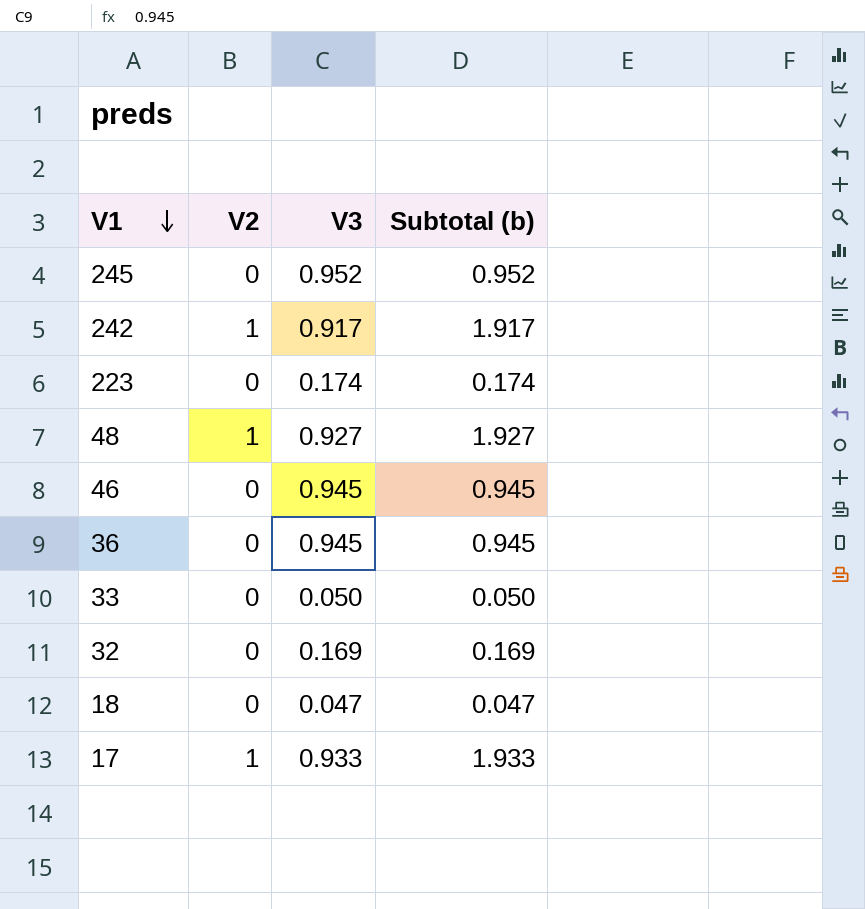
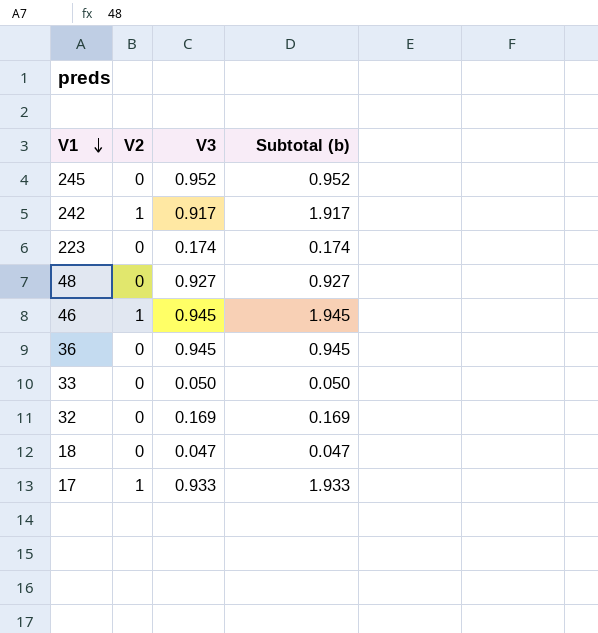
48 | V2: 1 -> 0
48 | Subtotal (b): 1.927 -> 0.927
46 | V2: 0 -> 1
46 | Subtotal (b): 0.945 -> 1.945

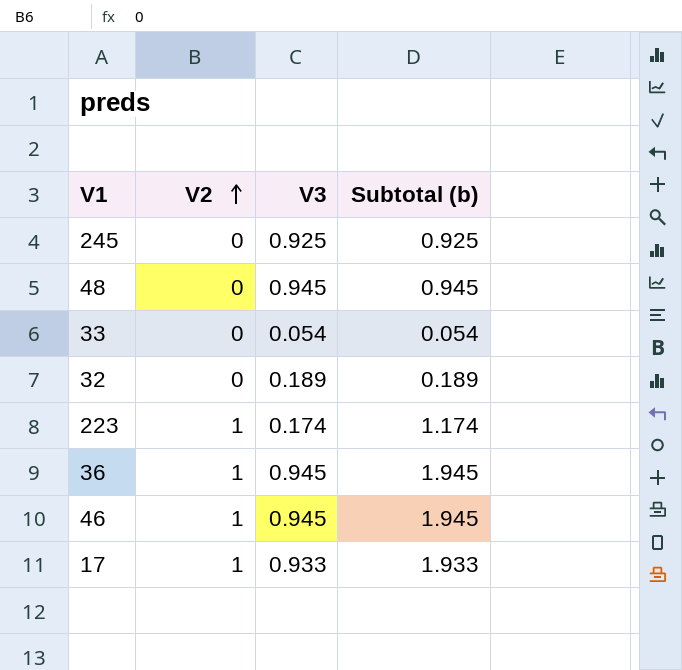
row order: V1 descending -> V2 ascending
row 242: 1 | 0.917 | 1.917 -> none
row 18: 0 | 0.047 | 0.047 -> none
245 | V3: 0.952 -> 0.925
245 | Subtotal (b): 0.952 -> 0.925
48 | V3: 0.927 -> 0.945
48 | Subtotal (b): 0.927 -> 0.945
33 | V3: 0.050 -> 0.054
33 | Subtotal (b): 0.050 -> 0.054
32 | V3: 0.169 -> 0.189
32 | Subtotal (b): 0.169 -> 0.189
223 | V2: 0 -> 1
223 | Subtotal (b): 0.174 -> 1.174
36 | V2: 0 -> 1
36 | Subtotal (b): 0.945 -> 1.945

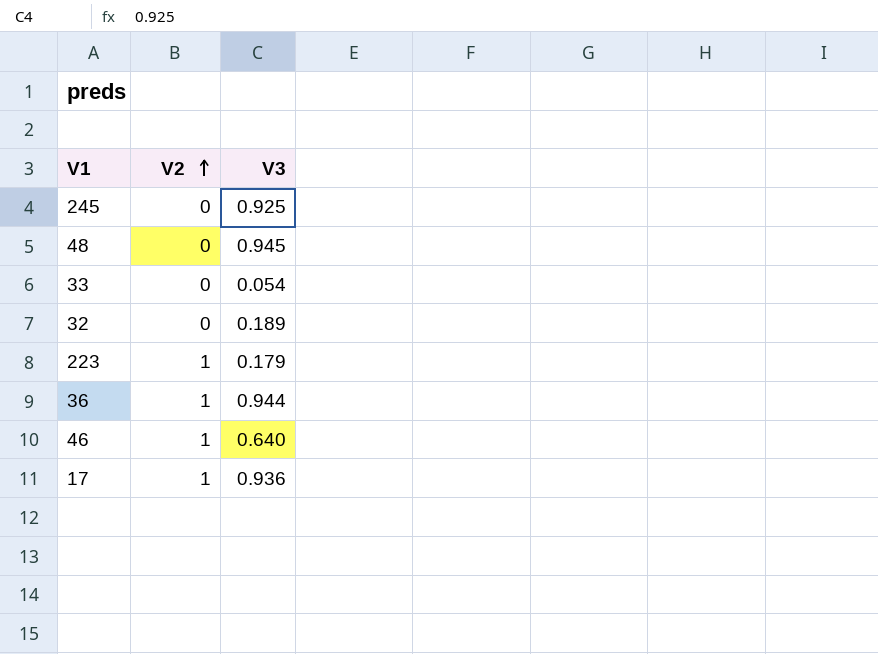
column Subtotal (b) | formula: [V2] + [V3] -> none
223 | V3: 0.174 -> 0.179
36 | V3: 0.945 -> 0.944
46 | V3: 0.945 -> 0.640
17 | V3: 0.933 -> 0.936

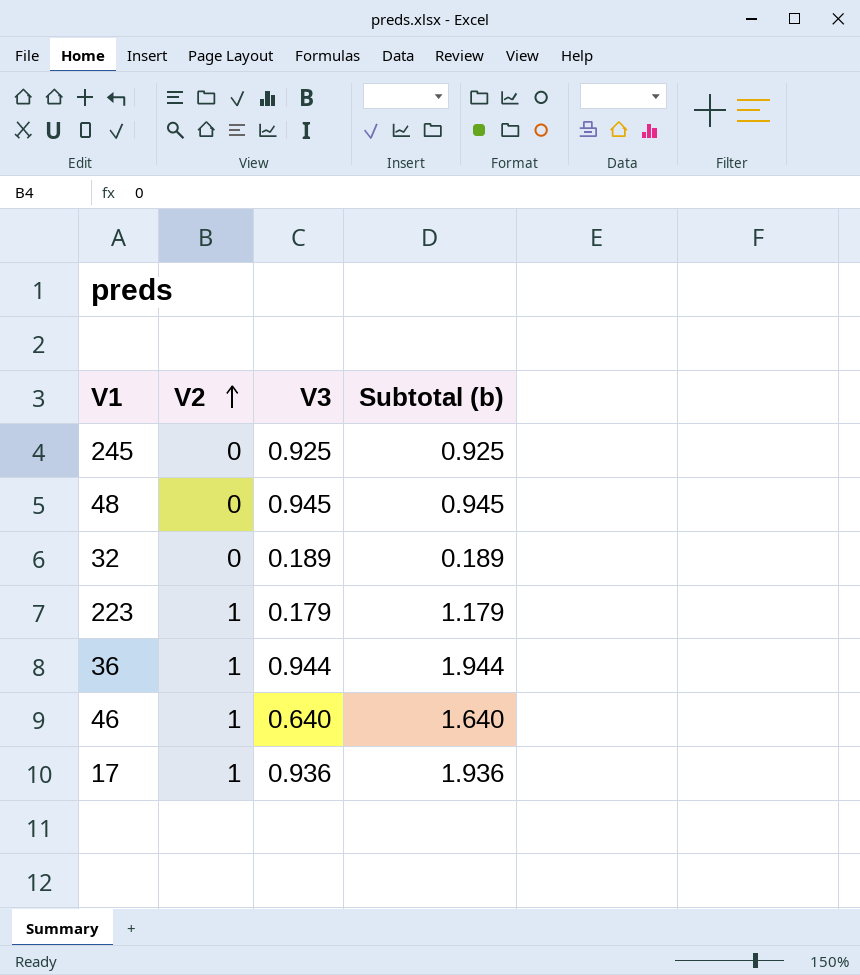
column Subtotal (b) | formula: none -> [V2] + [V3]
row 33: 0 | 0.054 -> none

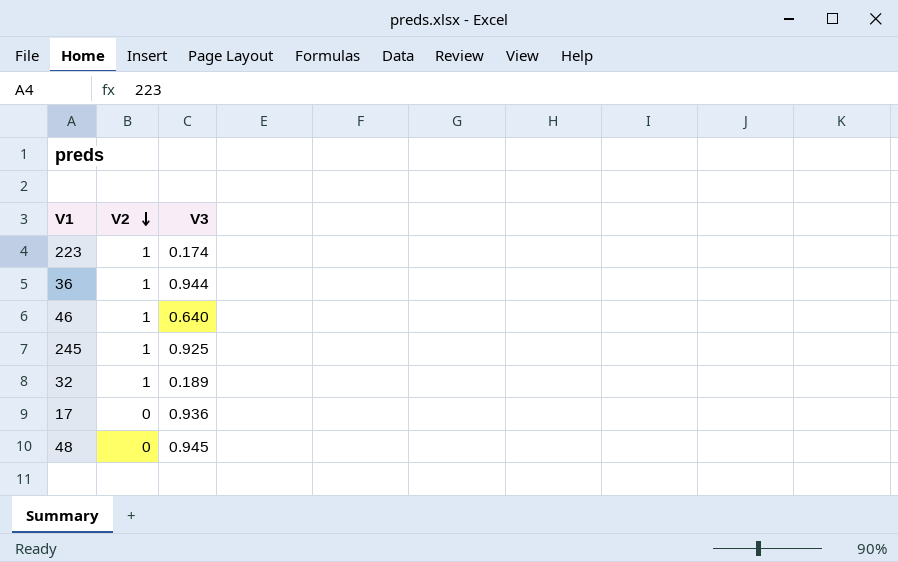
row order: V2 ascending -> V2 descending
column Subtotal (b) | formula: [V2] + [V3] -> none
223 | V3: 0.179 -> 0.174
245 | V2: 0 -> 1
32 | V2: 0 -> 1
17 | V2: 1 -> 0

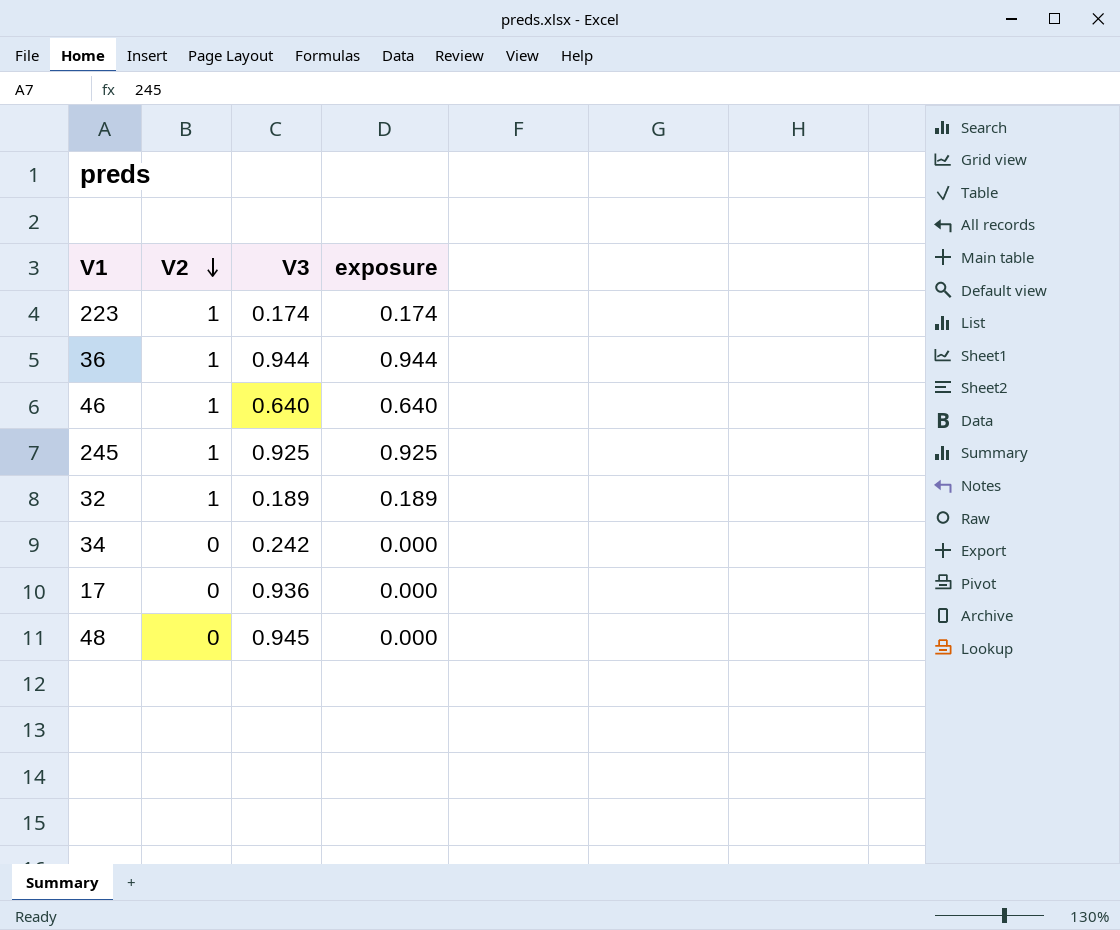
column exposure | formula: none -> [V2] * [V3]
row 34: none -> 0 | 0.242 | 0.000

